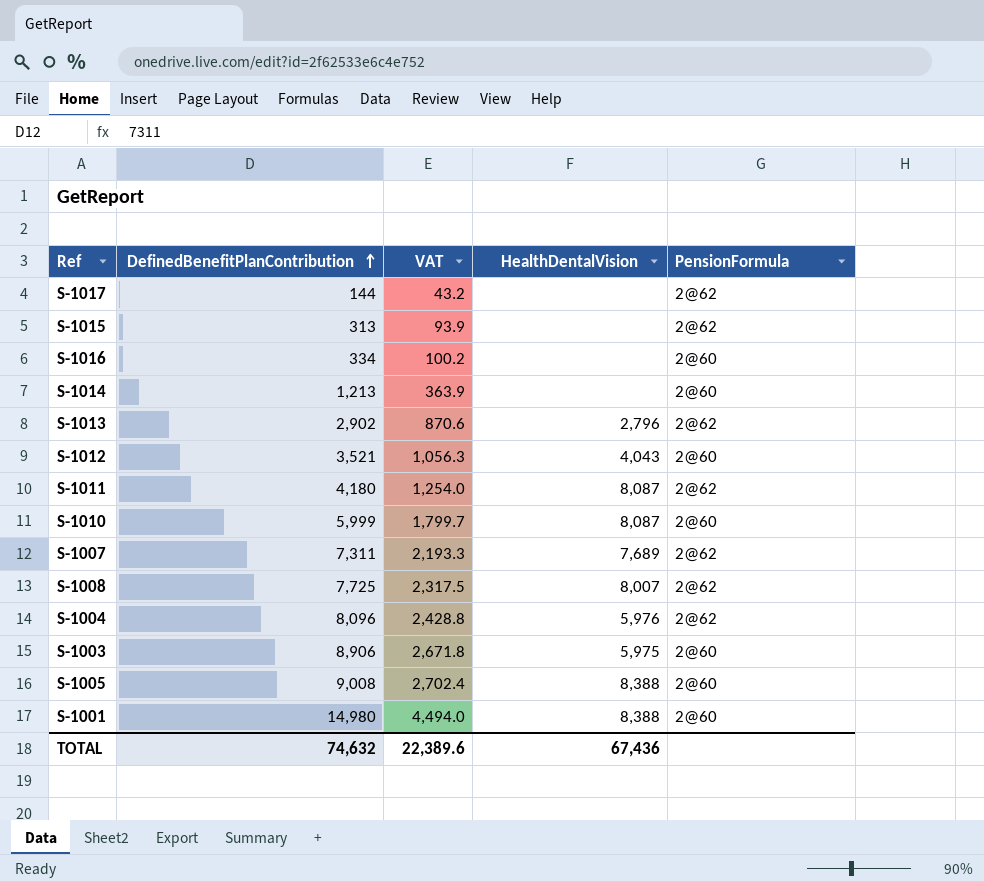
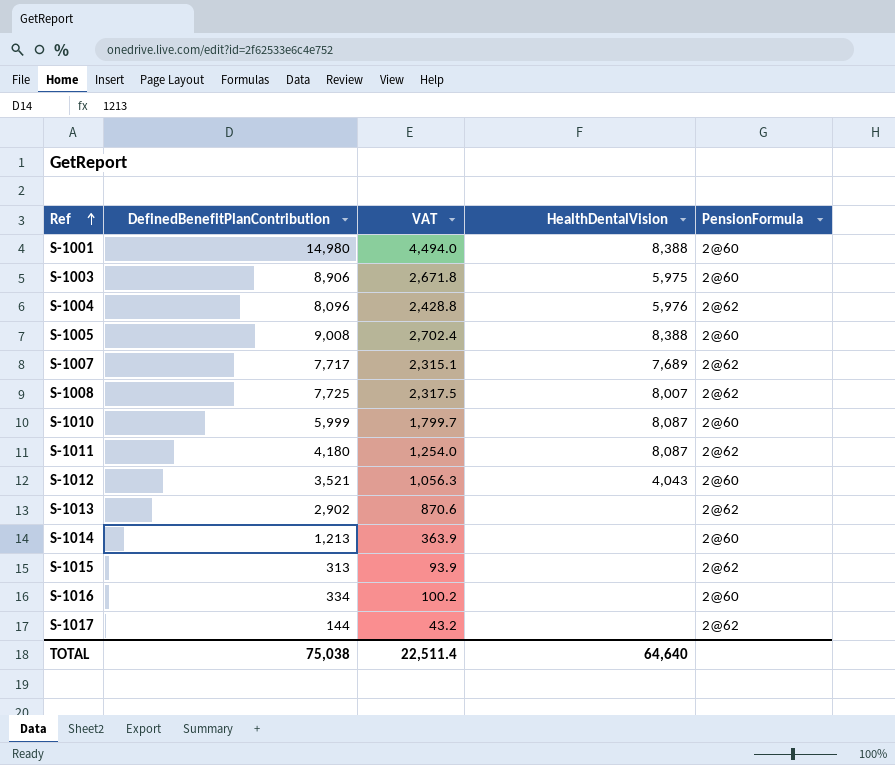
row order: DefinedBenefitPlanContribution ascending -> Ref ascending
S-1007 | DefinedBenefitPlanContribution: 7,311 -> 7,717
S-1007 | VAT: 2,193.3 -> 2,315.1
S-1013 | HealthDentalVision: 2,796 -> none
TOTAL | DefinedBenefitPlanContribution: 74,632 -> 75,038
TOTAL | VAT: 22,389.6 -> 22,511.4
TOTAL | HealthDentalVision: 67,436 -> 64,640

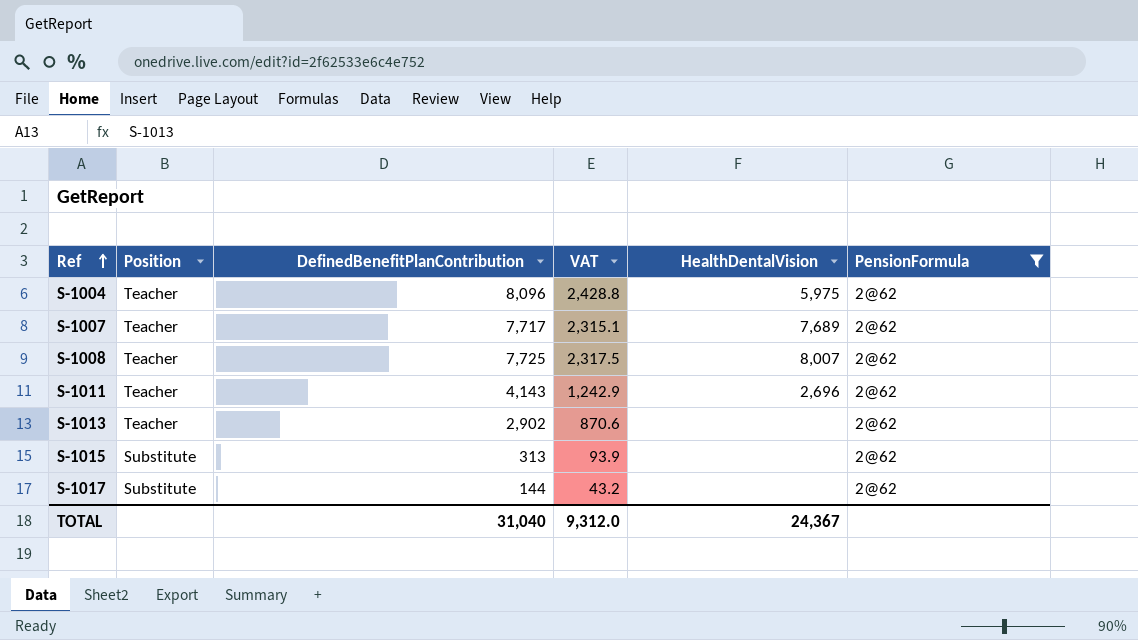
filter: none -> PensionFormula = 2@62
column Position | position: none -> 2
S-1004 | HealthDentalVision: 5,976 -> 5,975
S-1011 | DefinedBenefitPlanContribution: 4,180 -> 4,143
S-1011 | VAT: 1,254.0 -> 1,242.9
S-1011 | HealthDentalVision: 8,087 -> 2,696
TOTAL | DefinedBenefitPlanContribution: 75,038 -> 31,040
TOTAL | VAT: 22,511.4 -> 9,312.0
TOTAL | HealthDentalVision: 64,640 -> 24,367

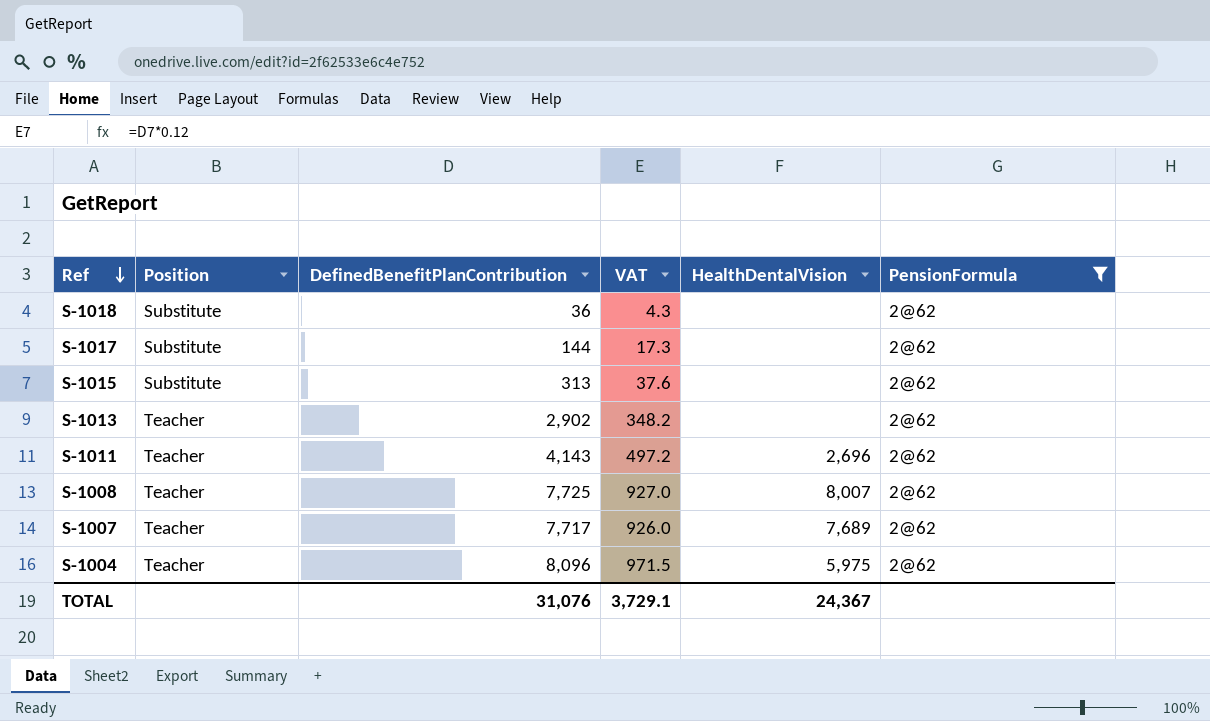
row order: Ref ascending -> Ref descending
column VAT | formula: [DefinedBenefitPlanContribution] * 0.3 -> [DefinedBenefitPlanContribution] * 0.12
row S-1018: none -> Substitute | 36 | 4.3 | none | 2@62
TOTAL | DefinedBenefitPlanContribution: 31,040 -> 31,076
TOTAL | VAT: 9,312.0 -> 3,729.1

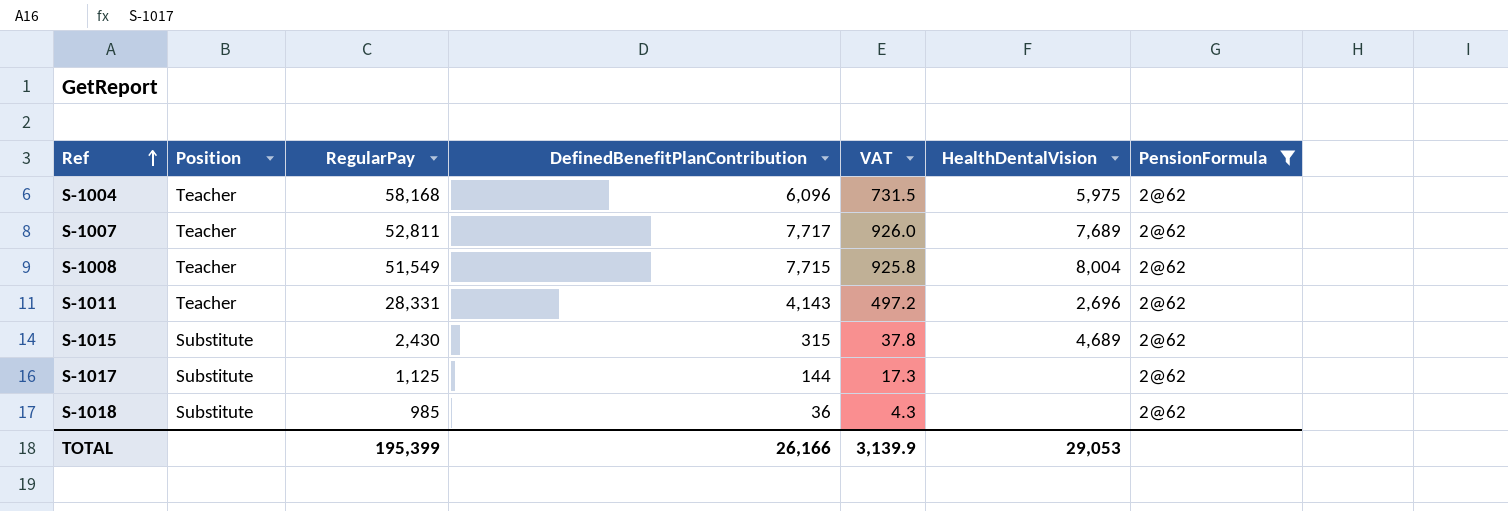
row order: Ref descending -> Ref ascending
column RegularPay | position: none -> 3
row S-1013: Teacher | 2,902 | 348.2 | none | 2@62 -> none
S-1004 | DefinedBenefitPlanContribution: 8,096 -> 6,096
S-1004 | VAT: 971.5 -> 731.5
S-1008 | DefinedBenefitPlanContribution: 7,725 -> 7,715
S-1008 | VAT: 927.0 -> 925.8
S-1008 | HealthDentalVision: 8,007 -> 8,004
S-1015 | DefinedBenefitPlanContribution: 313 -> 315
S-1015 | VAT: 37.6 -> 37.8
S-1015 | HealthDentalVision: none -> 4,689
TOTAL | DefinedBenefitPlanContribution: 31,076 -> 26,166
TOTAL | VAT: 3,729.1 -> 3,139.9
TOTAL | HealthDentalVision: 24,367 -> 29,053

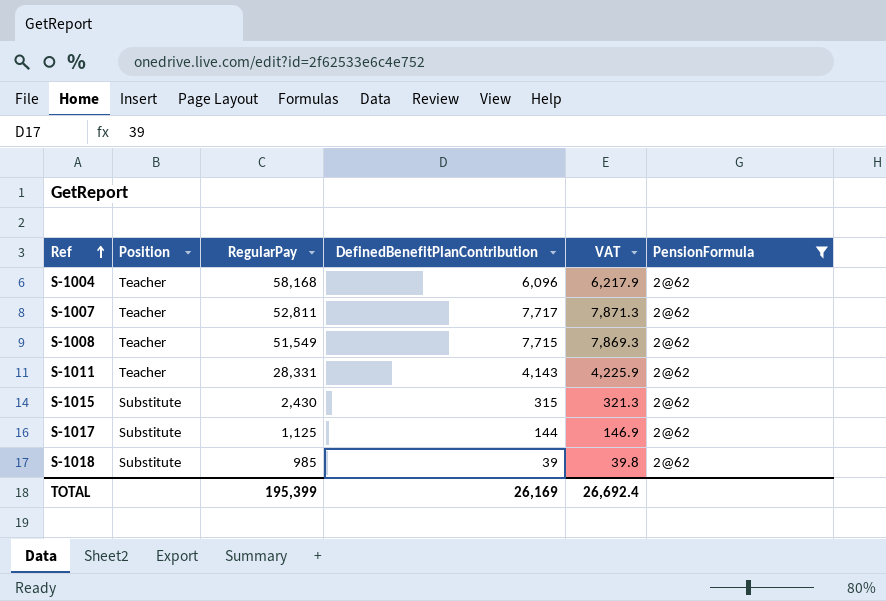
column HealthDentalVision | position: 6 -> none
column VAT | formula: [DefinedBenefitPlanContribution] * 0.12 -> [DefinedBenefitPlanContribution] * 1.02
S-1018 | DefinedBenefitPlanContribution: 36 -> 39
TOTAL | DefinedBenefitPlanContribution: 26,166 -> 26,169
TOTAL | VAT: 3,139.9 -> 26,692.4

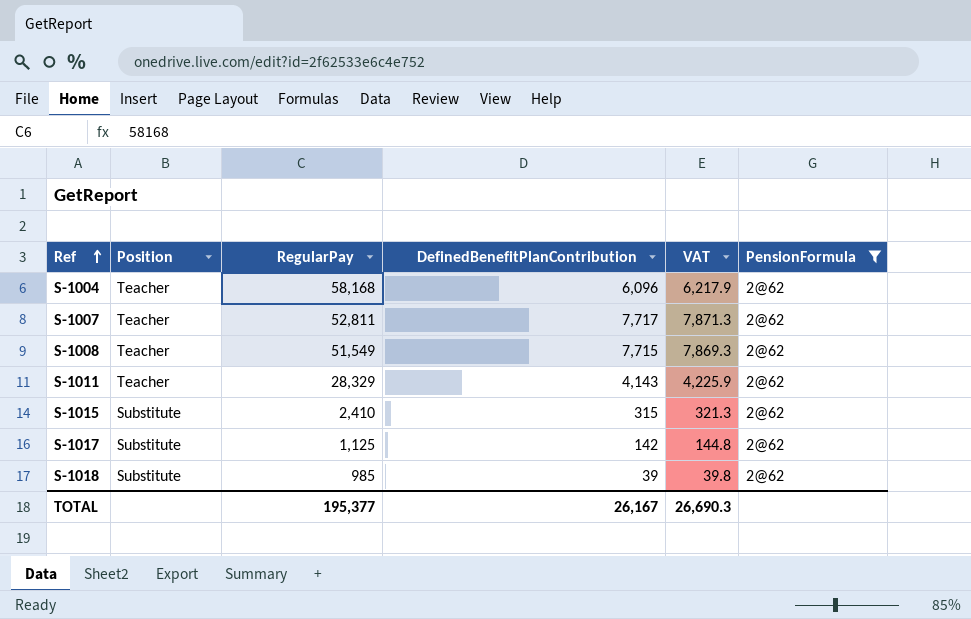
S-1011 | RegularPay: 28,331 -> 28,329
S-1015 | RegularPay: 2,430 -> 2,410
S-1017 | DefinedBenefitPlanContribution: 144 -> 142
S-1017 | VAT: 146.9 -> 144.8
TOTAL | RegularPay: 195,399 -> 195,377
TOTAL | DefinedBenefitPlanContribution: 26,169 -> 26,167
TOTAL | VAT: 26,692.4 -> 26,690.3

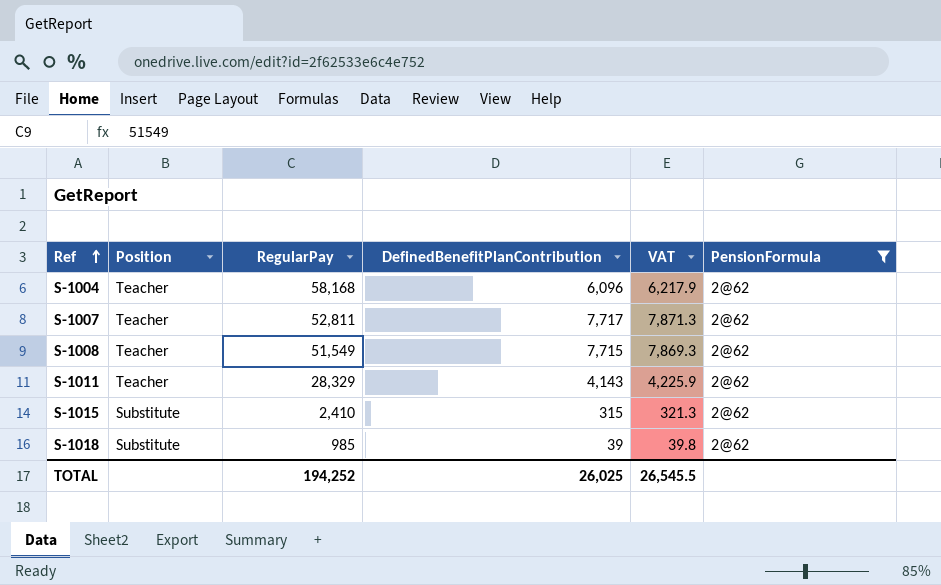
row S-1017: Substitute | 1,125 | 142 | 144.8 | 2@62 -> none
TOTAL | RegularPay: 195,377 -> 194,252
TOTAL | DefinedBenefitPlanContribution: 26,167 -> 26,025
TOTAL | VAT: 26,690.3 -> 26,545.5

